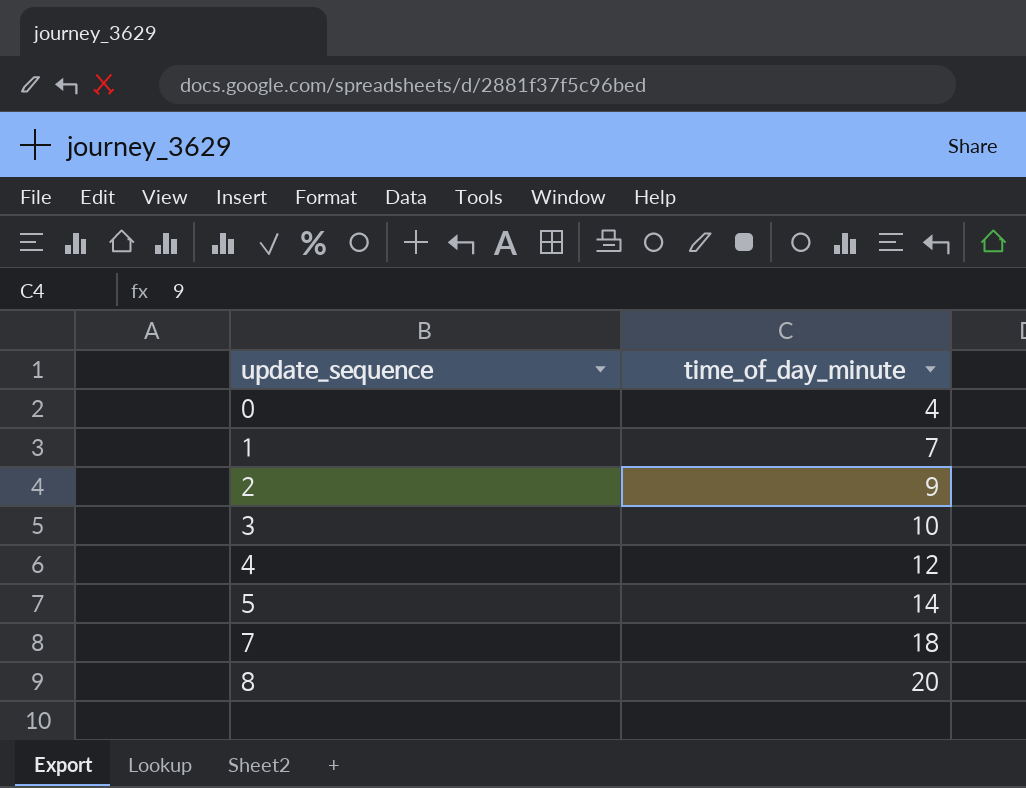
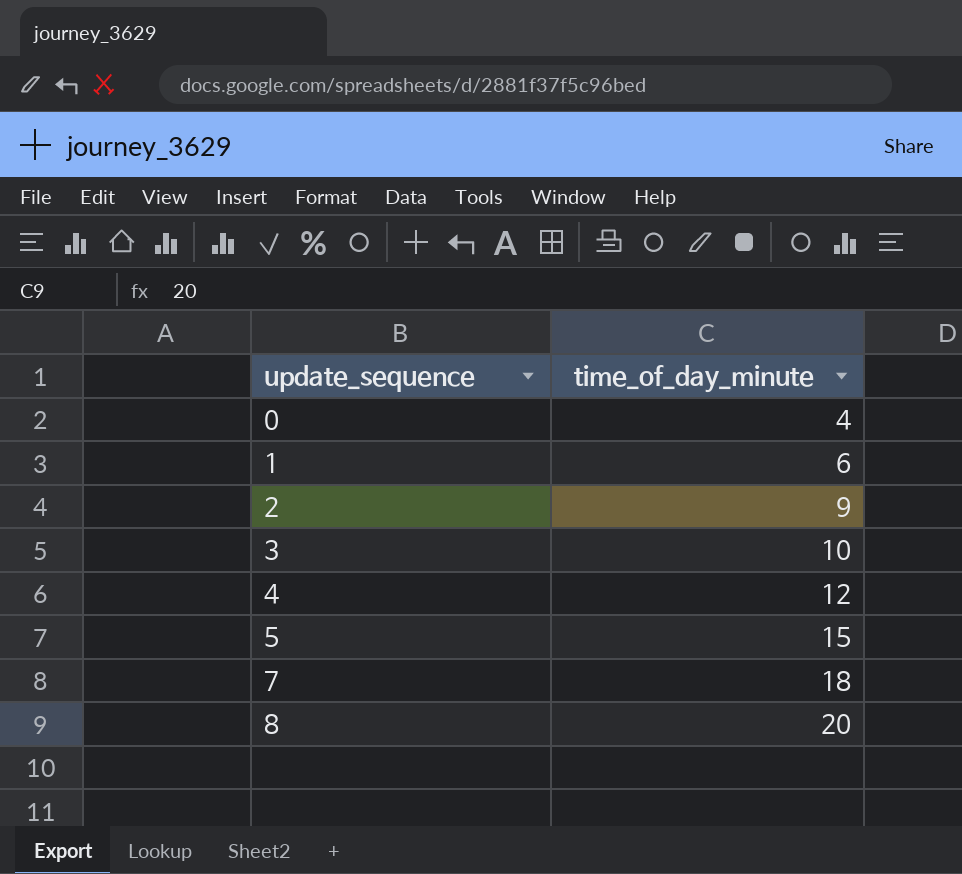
1 | time_of_day_minute: 7 -> 6
5 | time_of_day_minute: 14 -> 15

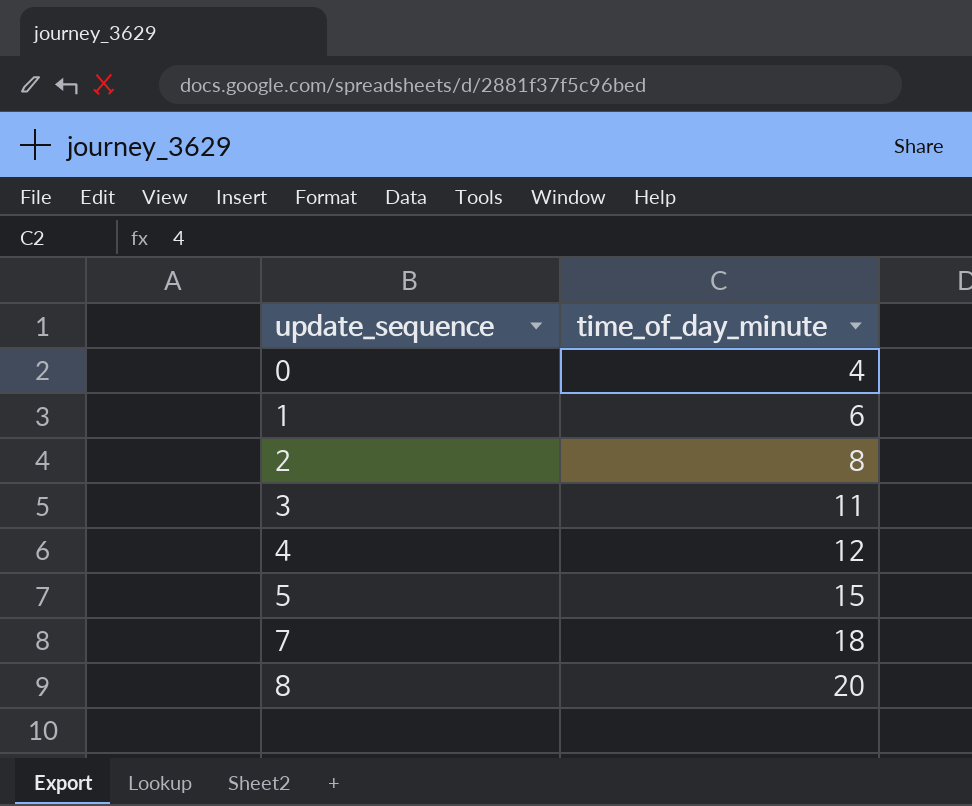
2 | time_of_day_minute: 9 -> 8
3 | time_of_day_minute: 10 -> 11

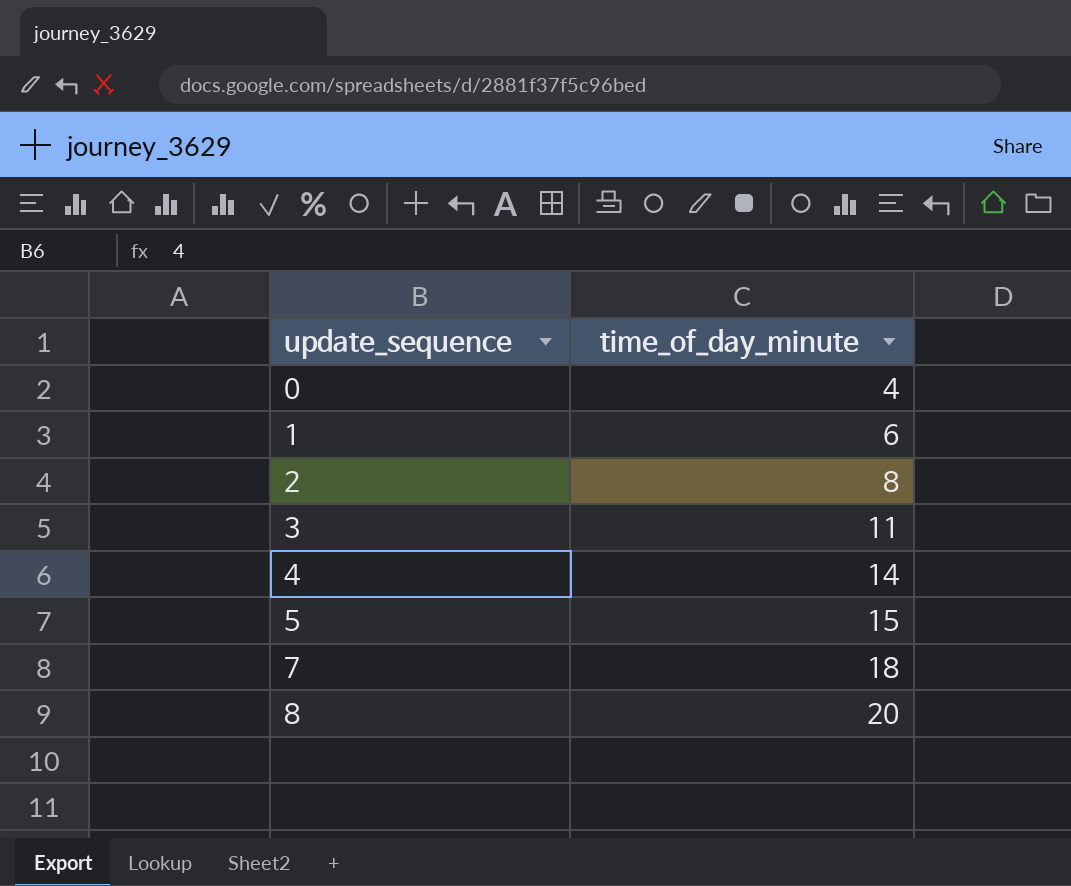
4 | time_of_day_minute: 12 -> 14

